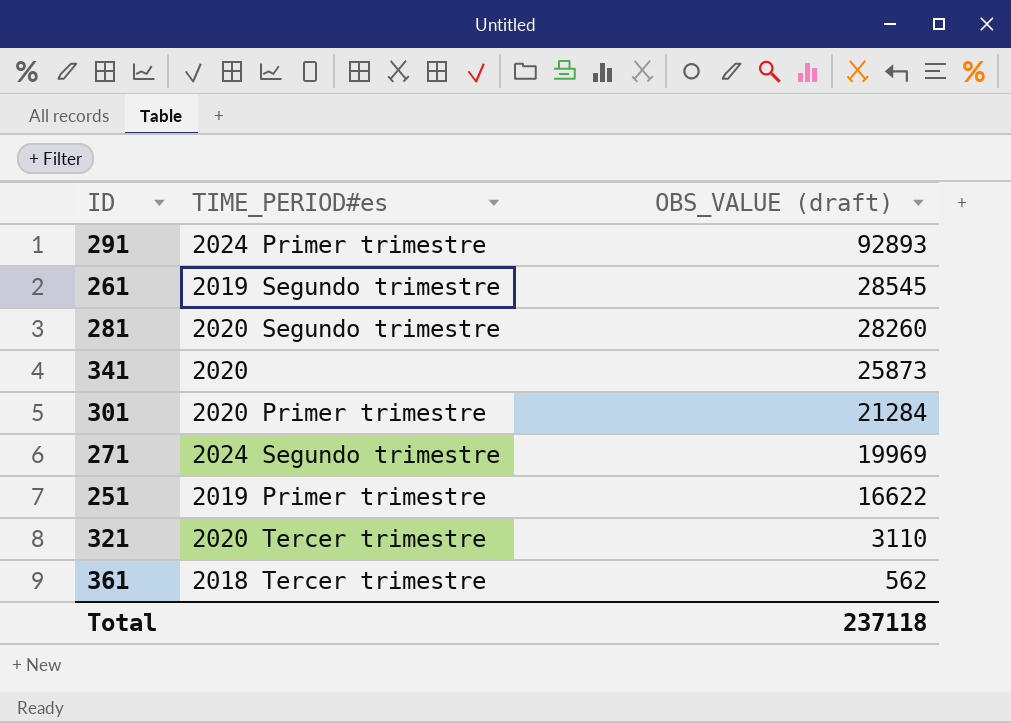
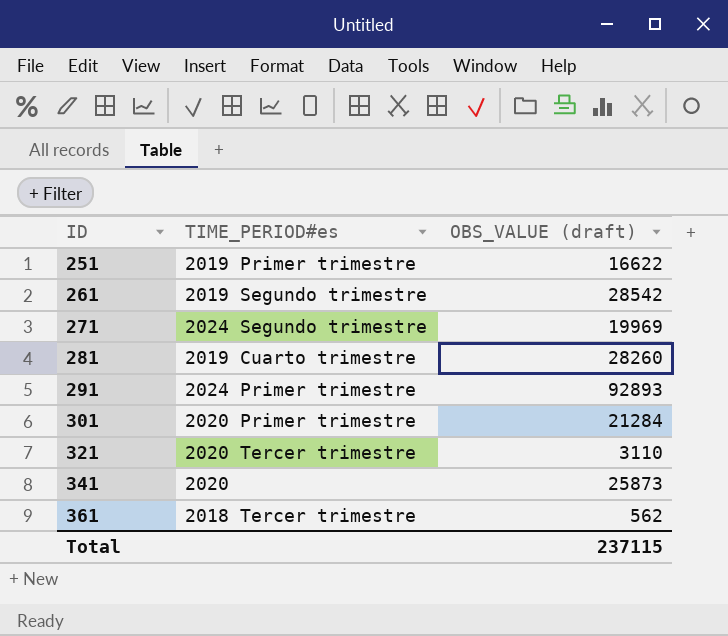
row order: OBS_VALUE (draft) descending -> ID ascending
261 | OBS_VALUE (draft): 28545 -> 28542
281 | TIME_PERIOD#es: 2020 Segundo trimestre -> 2019 Cuarto trimestre
Total | OBS_VALUE (draft): 237118 -> 237115

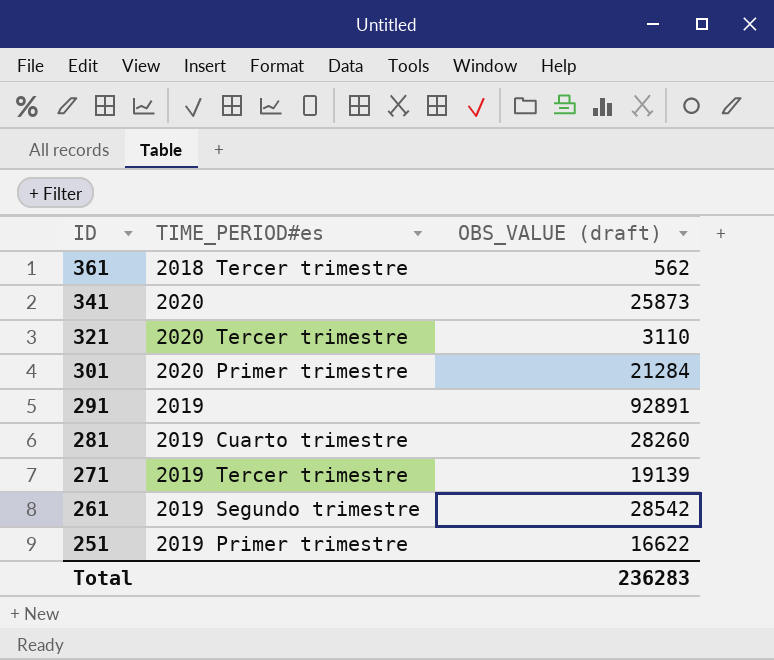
row order: ID ascending -> ID descending
291 | TIME_PERIOD#es: 2024 Primer trimestre -> 2019
291 | OBS_VALUE (draft): 92893 -> 92891
271 | TIME_PERIOD#es: 2024 Segundo trimestre -> 2019 Tercer trimestre
271 | OBS_VALUE (draft): 19969 -> 19139
Total | OBS_VALUE (draft): 237115 -> 236283

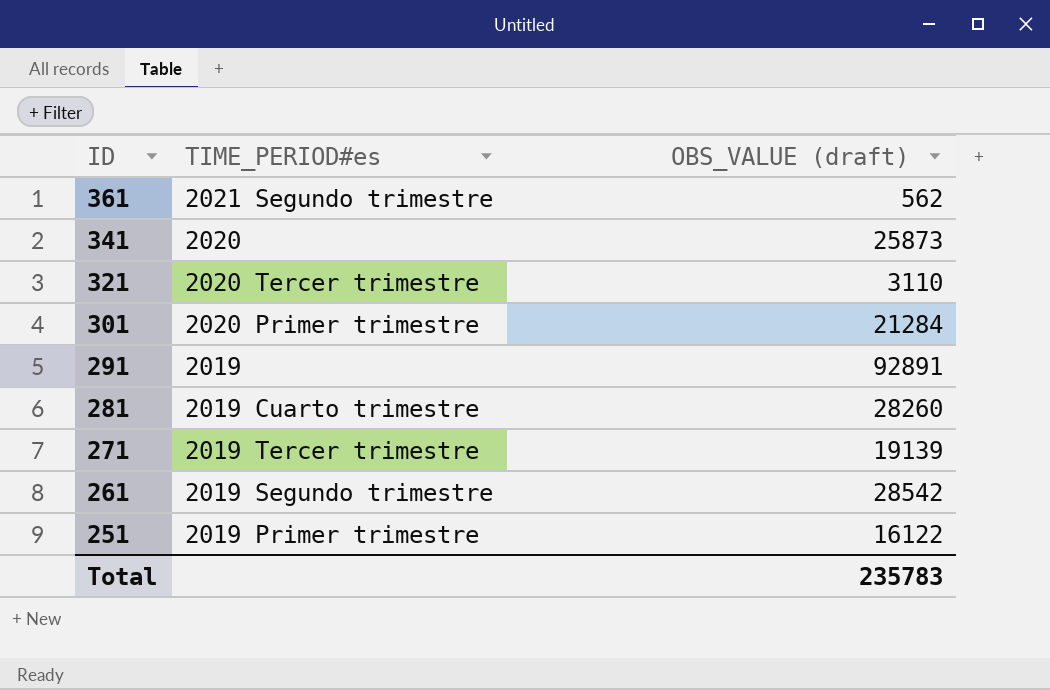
361 | TIME_PERIOD#es: 2018 Tercer trimestre -> 2021 Segundo trimestre
251 | OBS_VALUE (draft): 16622 -> 16122
Total | OBS_VALUE (draft): 236283 -> 235783

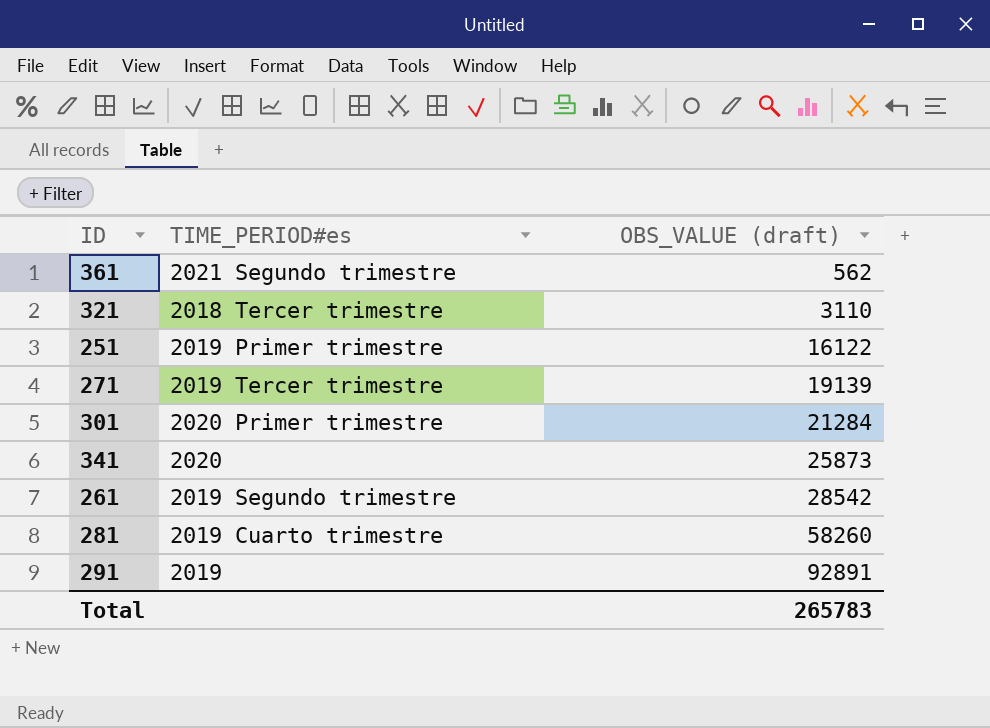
row order: ID descending -> OBS_VALUE (draft) ascending
321 | TIME_PERIOD#es: 2020 Tercer trimestre -> 2018 Tercer trimestre
281 | OBS_VALUE (draft): 28260 -> 58260
Total | OBS_VALUE (draft): 235783 -> 265783

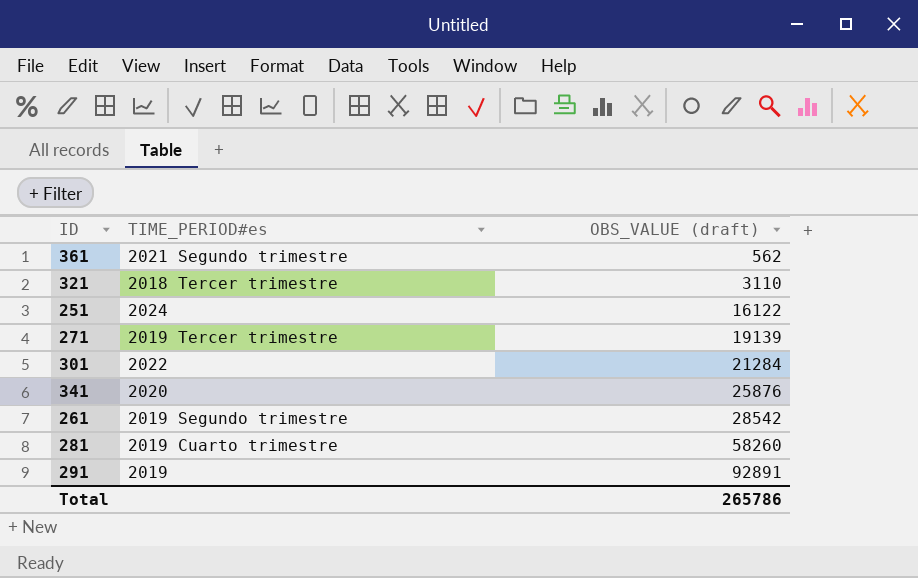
251 | TIME_PERIOD#es: 2019 Primer trimestre -> 2024
301 | TIME_PERIOD#es: 2020 Primer trimestre -> 2022
341 | OBS_VALUE (draft): 25873 -> 25876
Total | OBS_VALUE (draft): 265783 -> 265786

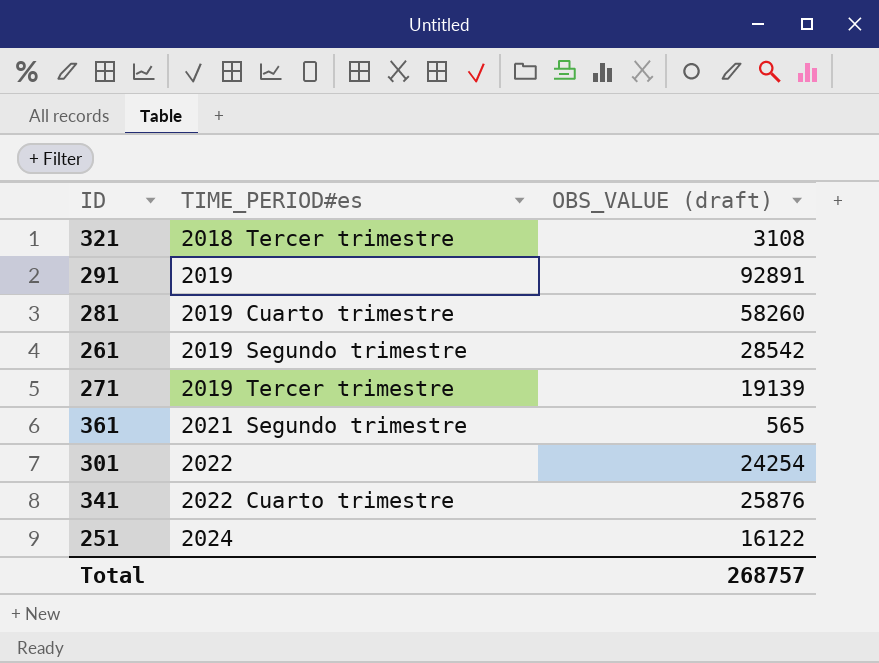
row order: OBS_VALUE (draft) ascending -> TIME_PERIOD#es ascending
321 | OBS_VALUE (draft): 3110 -> 3108
361 | OBS_VALUE (draft): 562 -> 565
301 | OBS_VALUE (draft): 21284 -> 24254
341 | TIME_PERIOD#es: 2020 -> 2022 Cuarto trimestre
Total | OBS_VALUE (draft): 265786 -> 268757

